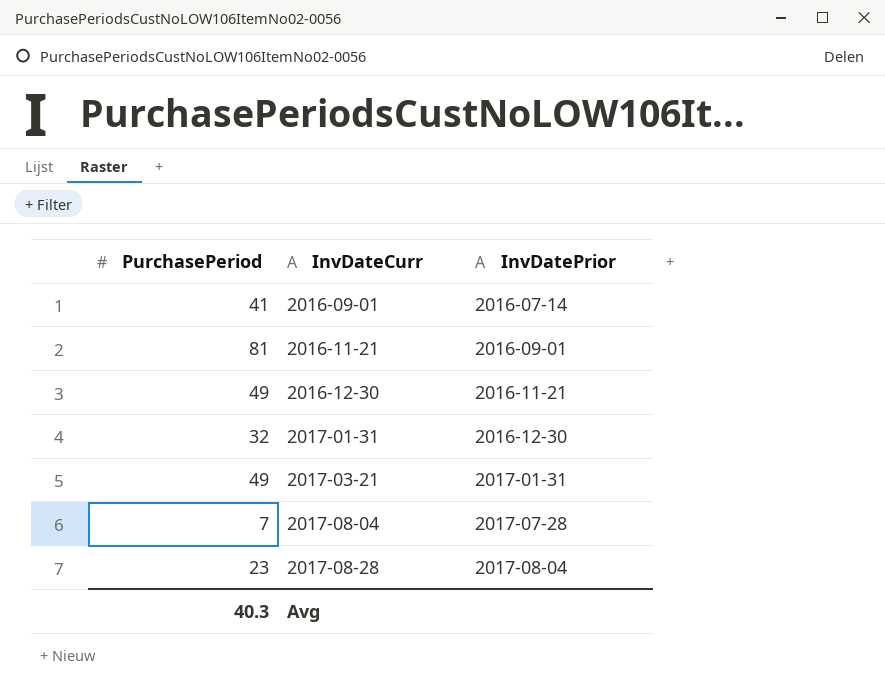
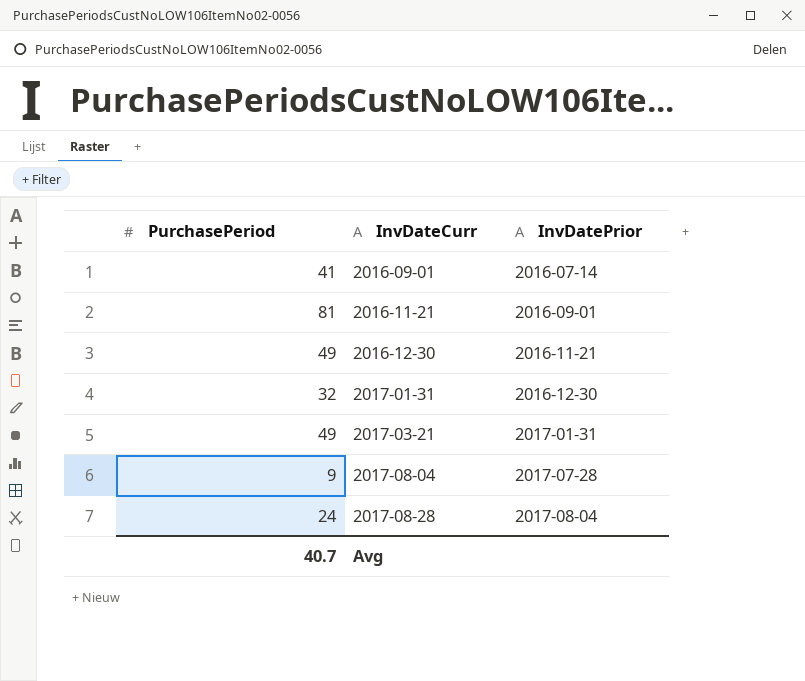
2017-08-04 | PurchasePeriod: 7 -> 9
2017-08-28 | PurchasePeriod: 23 -> 24
Avg | PurchasePeriod: 40.3 -> 40.7

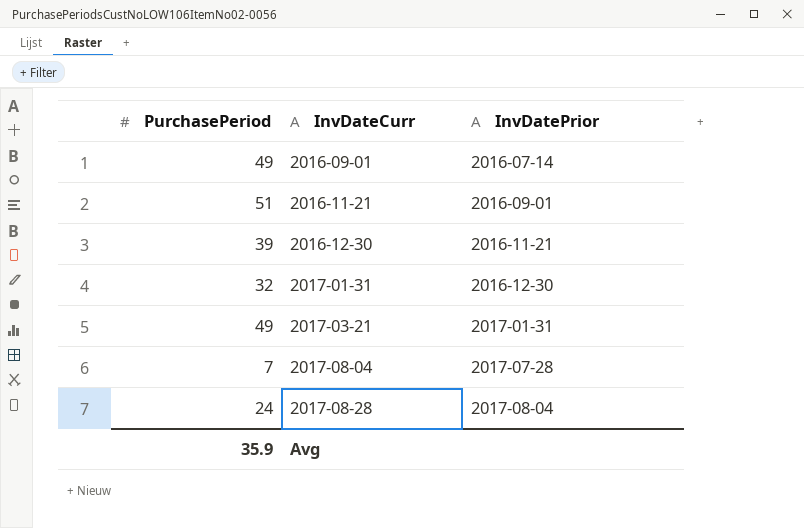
2016-09-01 | PurchasePeriod: 41 -> 49
2016-11-21 | PurchasePeriod: 81 -> 51
2016-12-30 | PurchasePeriod: 49 -> 39
2017-08-04 | PurchasePeriod: 9 -> 7
Avg | PurchasePeriod: 40.7 -> 35.9

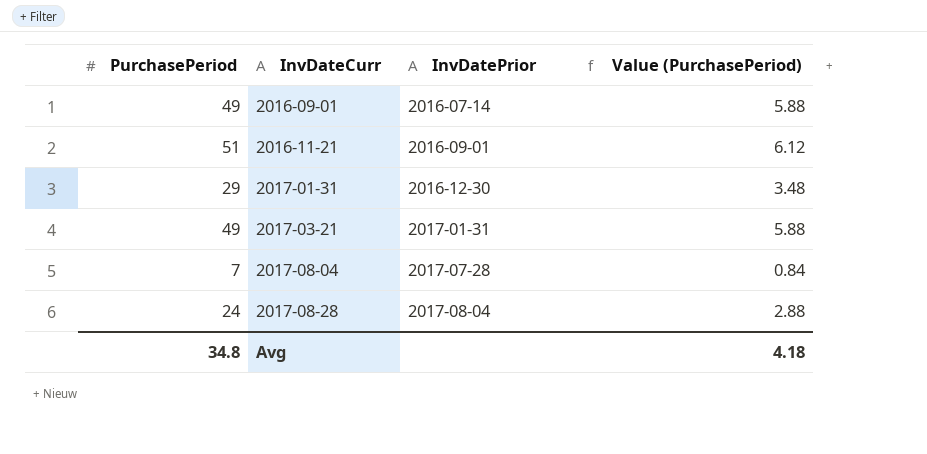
column Value (PurchasePeriod) | formula: none -> [PurchasePeriod] * 0.12
row 2016-12-30: 39 | 2016-11-21 -> none
2017-01-31 | PurchasePeriod: 32 -> 29
Avg | PurchasePeriod: 35.9 -> 34.8

